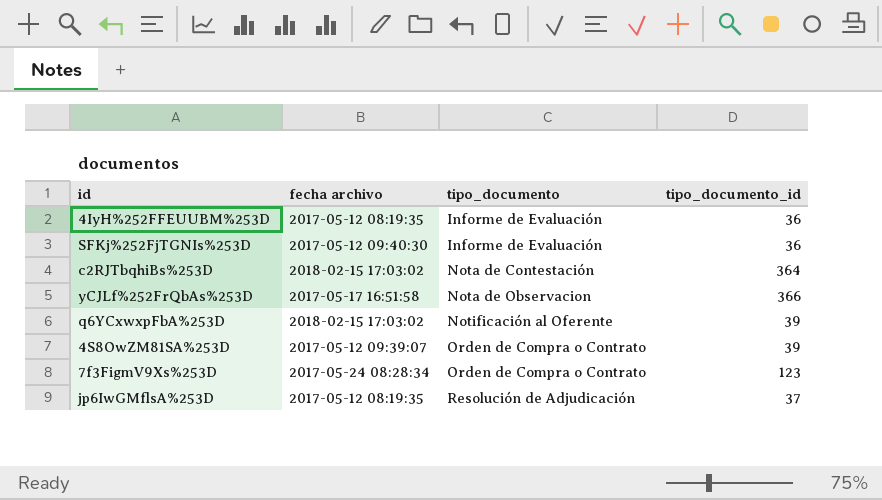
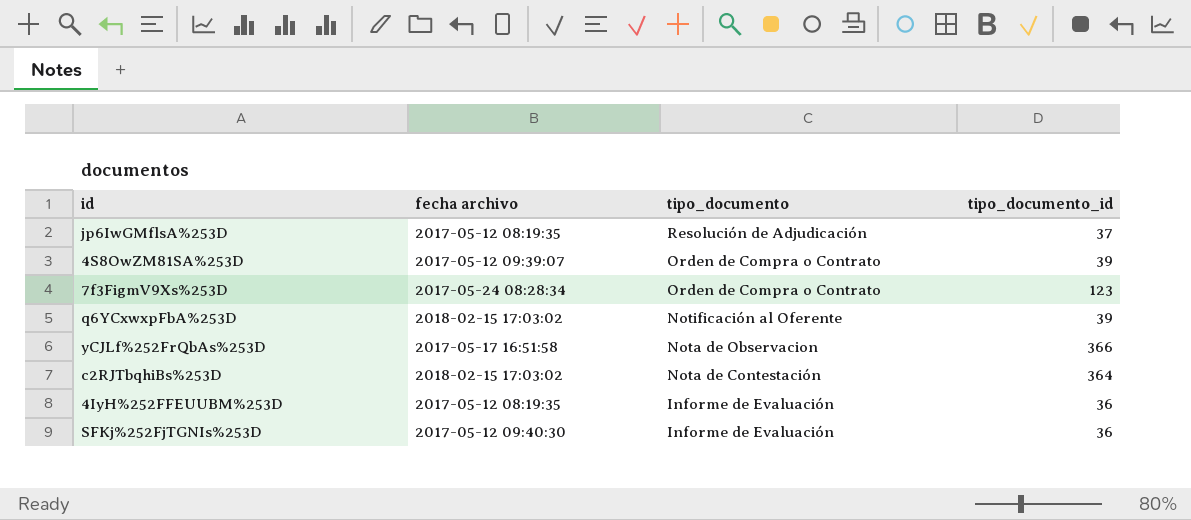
row order: tipo_documento ascending -> tipo_documento descending

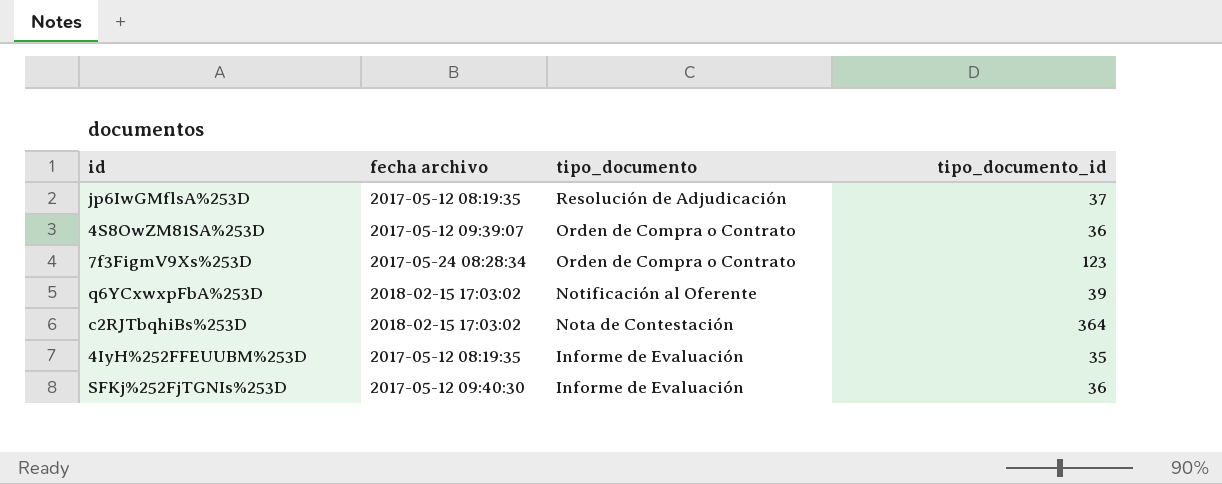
row yCJLf%252FrQbAs%253D: 2017-05-17 16:51:58 | Nota de Observacion | 366 -> none
4S8OwZM81SA%253D | tipo_documento_id: 39 -> 36
4IyH%252FFEUUBM%253D | tipo_documento_id: 36 -> 35

